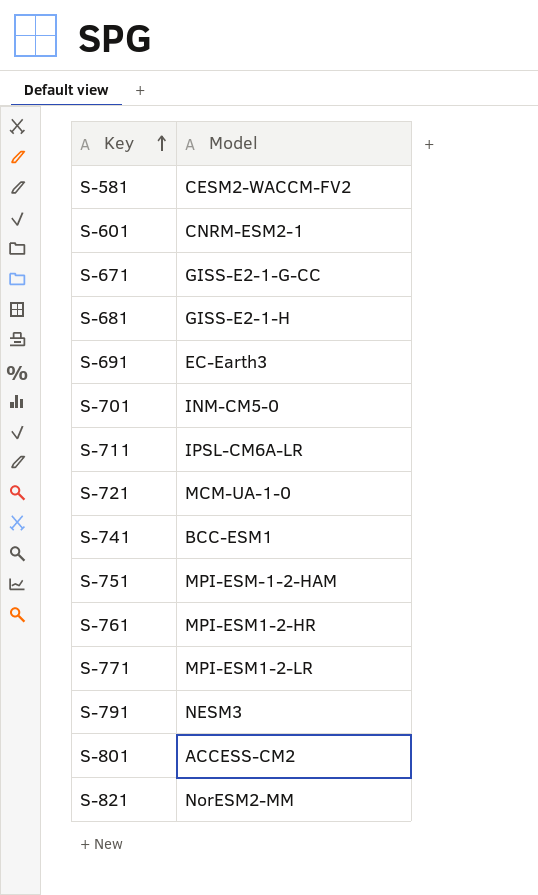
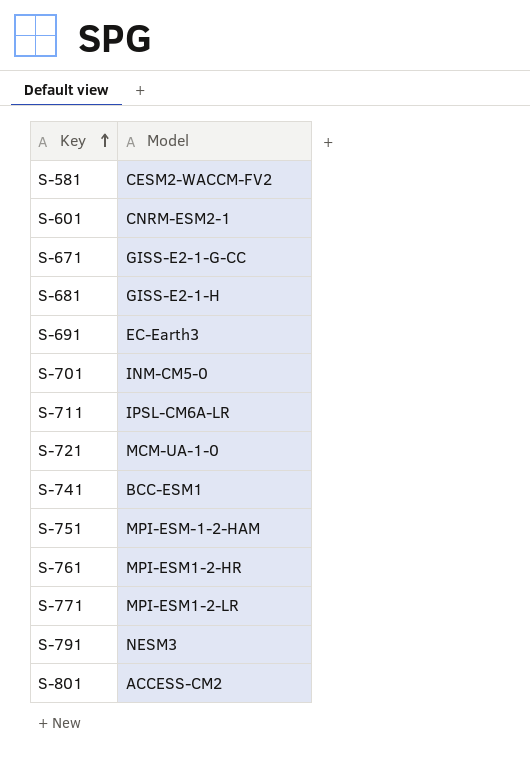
row S-821: NorESM2-MM -> none

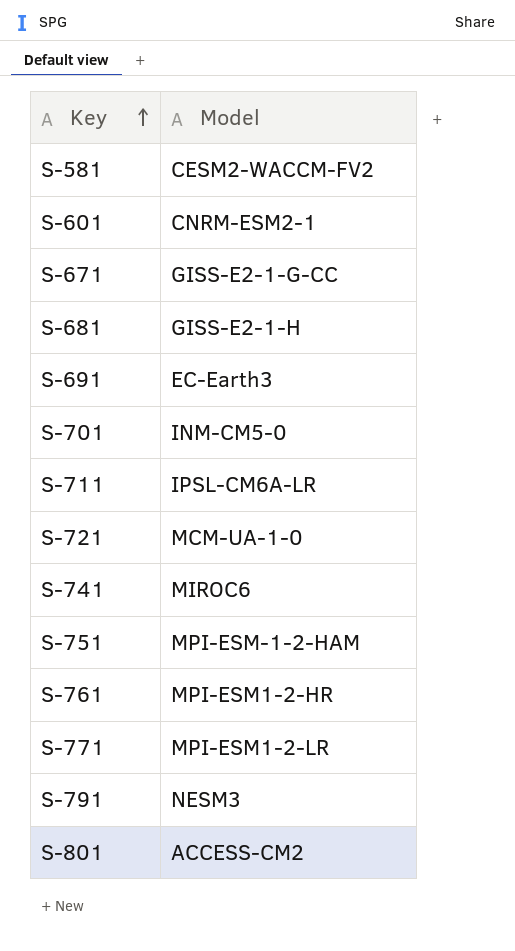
S-741 | Model: BCC-ESM1 -> MIROC6

